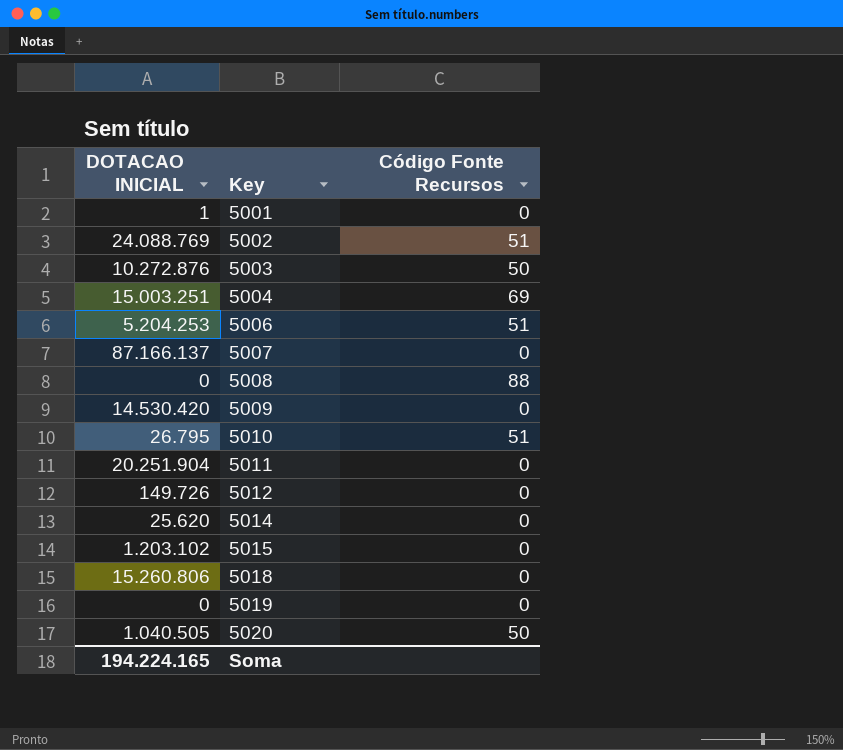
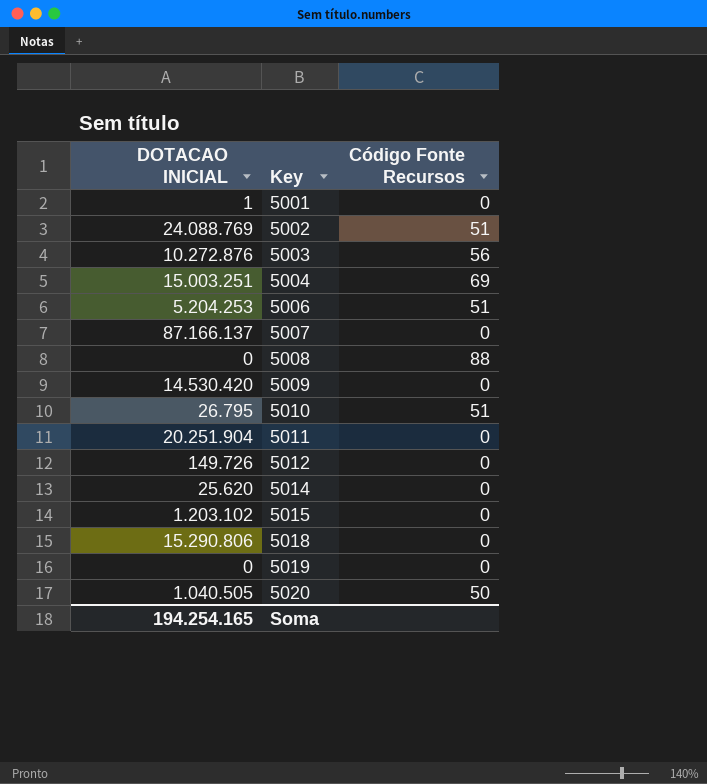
5003 | Código Fonte Recursos: 50 -> 56
5018 | DOTACAO INICIAL: 15.260.806 -> 15.290.806
Soma | DOTACAO INICIAL: 194.224.165 -> 194.254.165

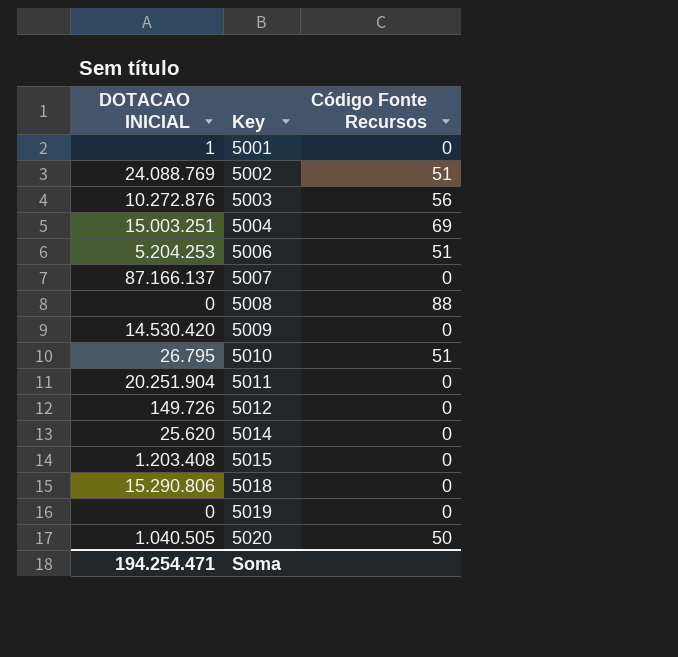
5015 | DOTACAO INICIAL: 1.203.102 -> 1.203.408
Soma | DOTACAO INICIAL: 194.254.165 -> 194.254.471

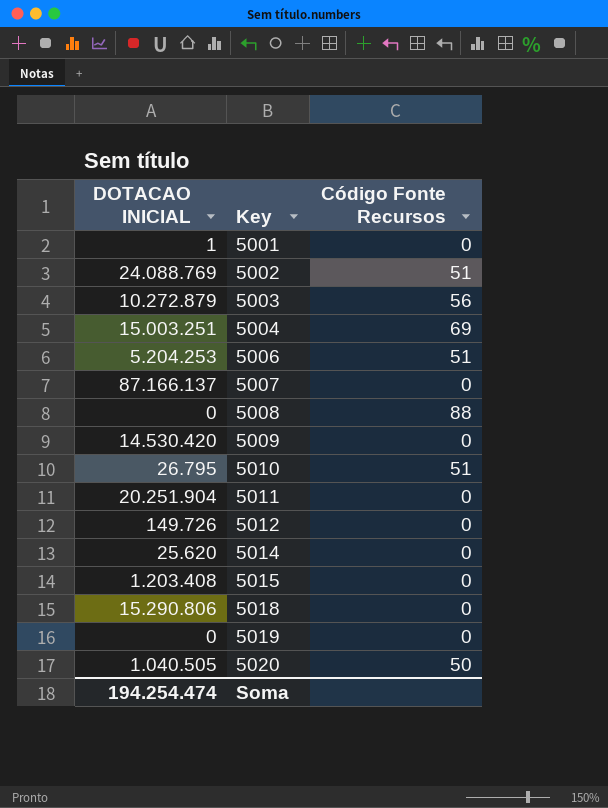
5003 | DOTACAO INICIAL: 10.272.876 -> 10.272.879
Soma | DOTACAO INICIAL: 194.254.471 -> 194.254.474

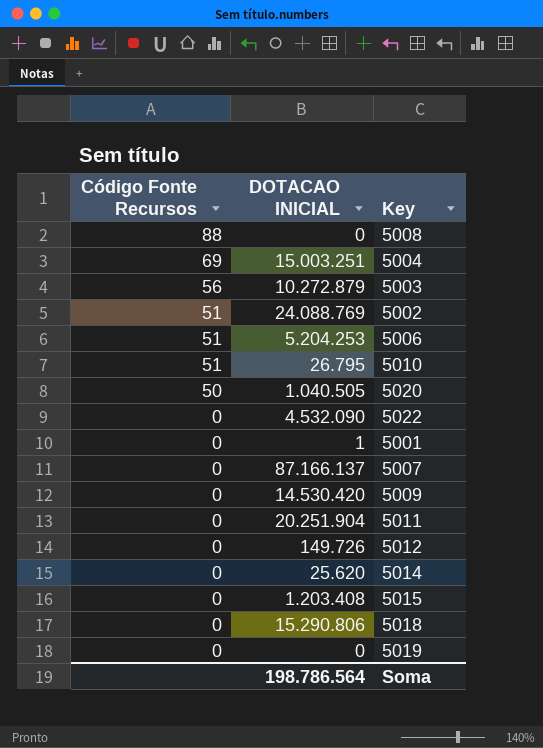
row order: Key ascending -> Código Fonte Recursos descending
column Código Fonte Recursos | position: 3 -> 1
row 5022: none -> 0 | 4.532.090
Soma | DOTACAO INICIAL: 194.254.474 -> 198.786.564

